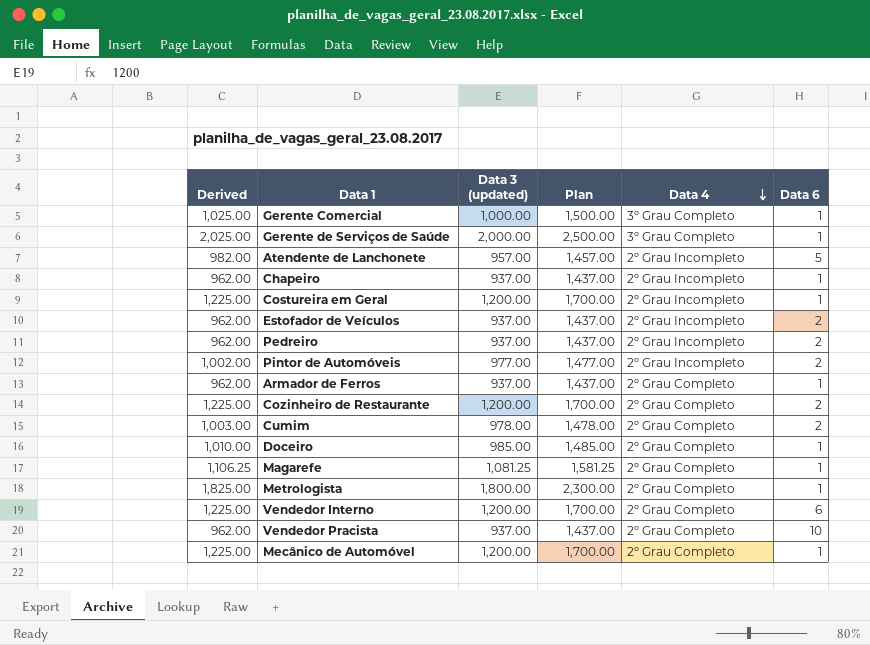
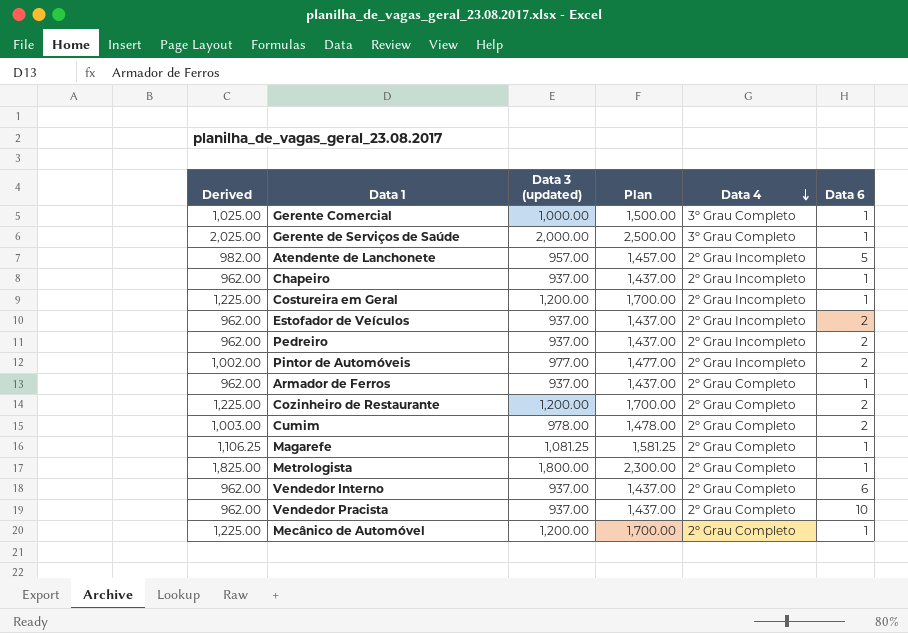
row Doceiro: 1,010.00 | 985.00 | 1,485.00 | 2º Grau Completo | 1 -> none
Vendedor Interno | Derived: 1,225.00 -> 962.00
Vendedor Interno | Data 3 (updated): 1,200.00 -> 937.00
Vendedor Interno | Plan: 1,700.00 -> 1,437.00

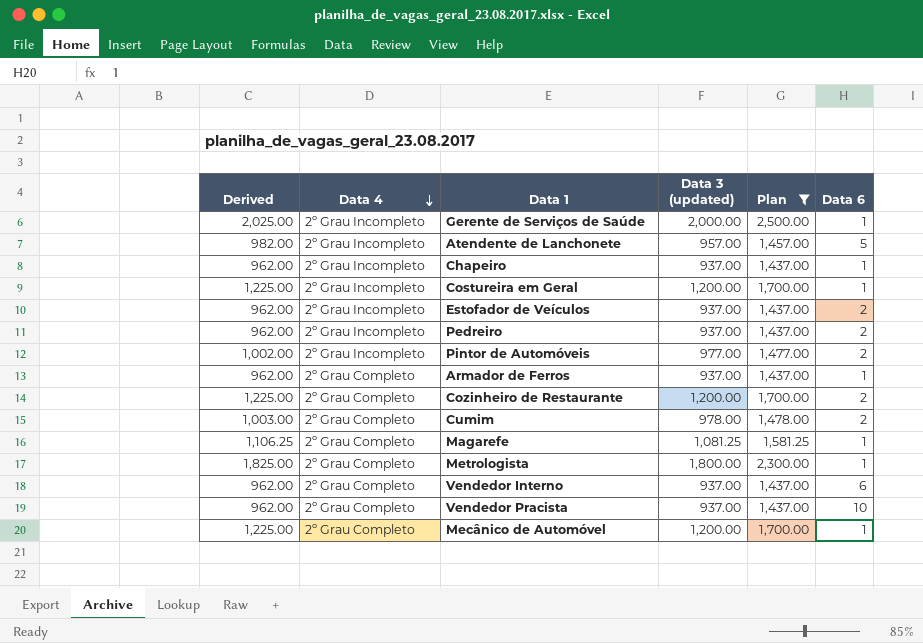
filter: none -> Plan != 1,500.00
column Data 4 | position: 5 -> 2
Gerente de Serviços de Saúde | Data 4: 3º Grau Completo -> 2º Grau Incompleto

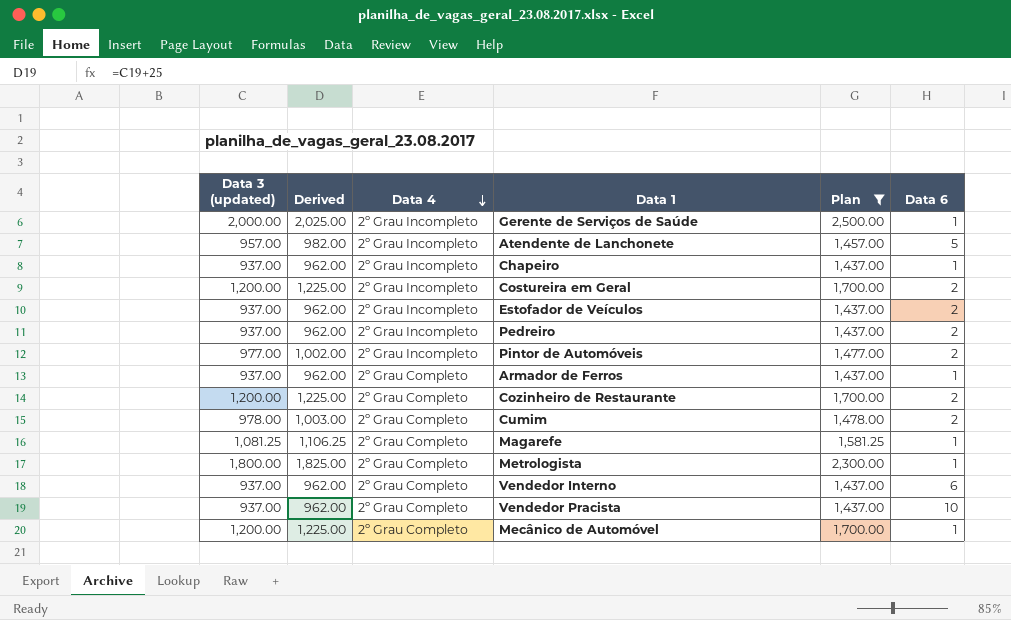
column Data 3 (updated) | position: 4 -> 1
Costureira em Geral | Data 6: 1 -> 2

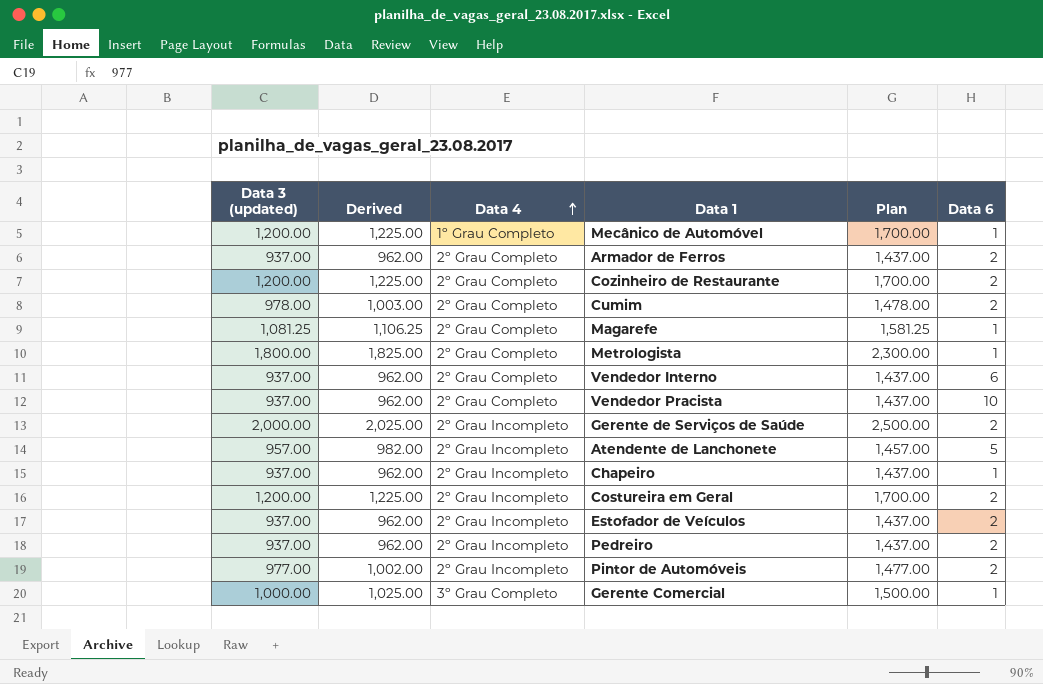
filter: Plan != 1,500.00 -> none
row order: Data 4 descending -> Data 4 ascending
Mecânico de Automóvel | Data 4: 2º Grau Completo -> 1º Grau Completo
Armador de Ferros | Data 6: 1 -> 2
Gerente de Serviços de Saúde | Data 6: 1 -> 2

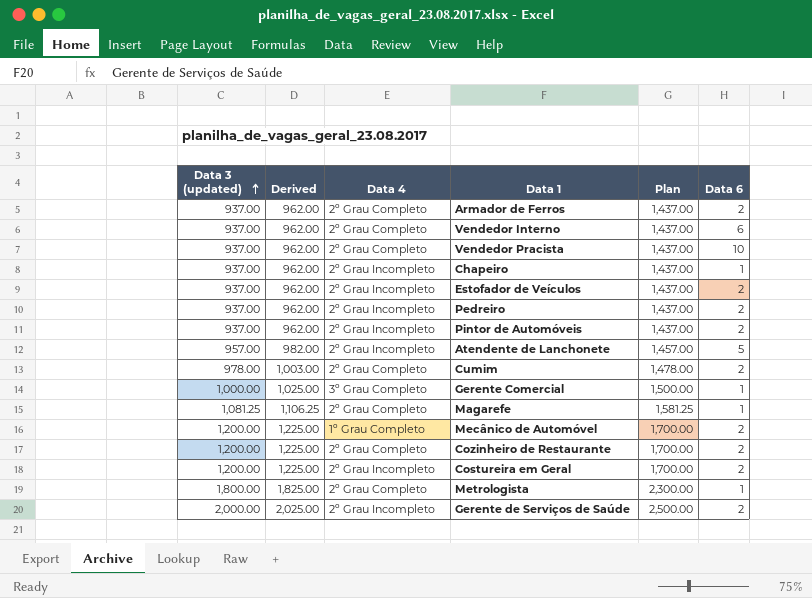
row order: Data 4 ascending -> Data 3 (updated) ascending
Pintor de Automóveis | Data 3 (updated): 977.00 -> 937.00
Pintor de Automóveis | Derived: 1,002.00 -> 962.00
Pintor de Automóveis | Plan: 1,477.00 -> 1,437.00
Mecânico de Automóvel | Data 6: 1 -> 2

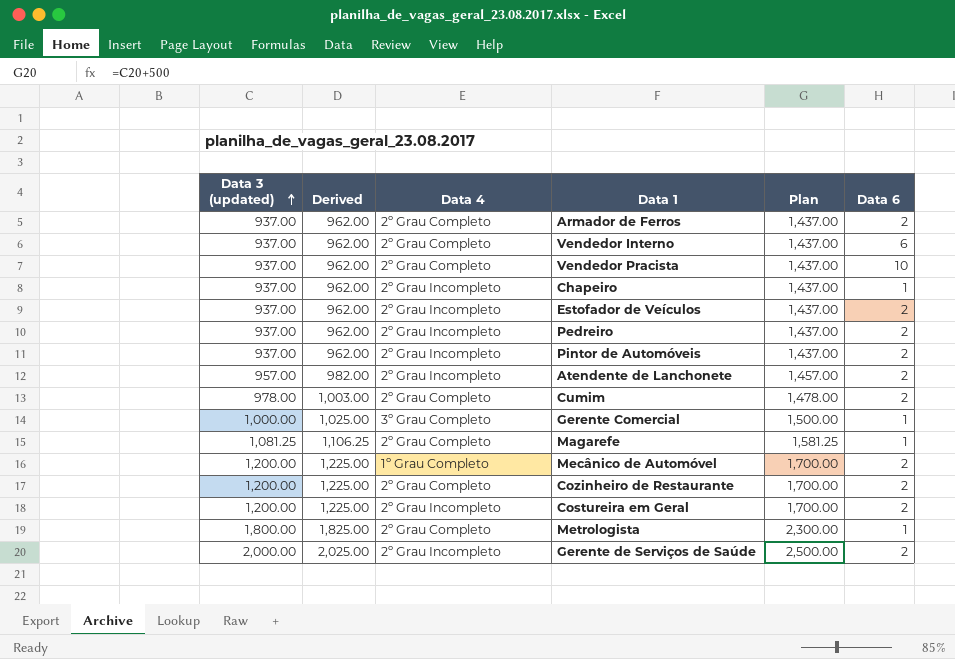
Atendente de Lanchonete | Data 6: 5 -> 2

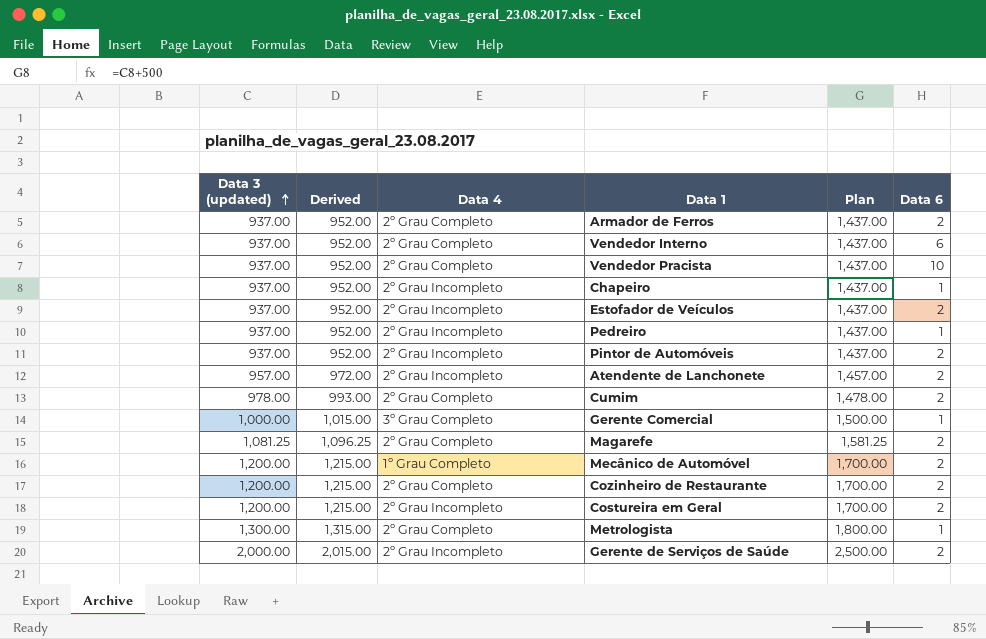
column Derived | formula: [Data 3 (updated)] + 25 -> [Data 3 (updated)] + 15
Pedreiro | Data 6: 2 -> 1
Magarefe | Data 6: 1 -> 2
Metrologista | Data 3 (updated): 1,800.00 -> 1,300.00
Metrologista | Plan: 2,300.00 -> 1,800.00

